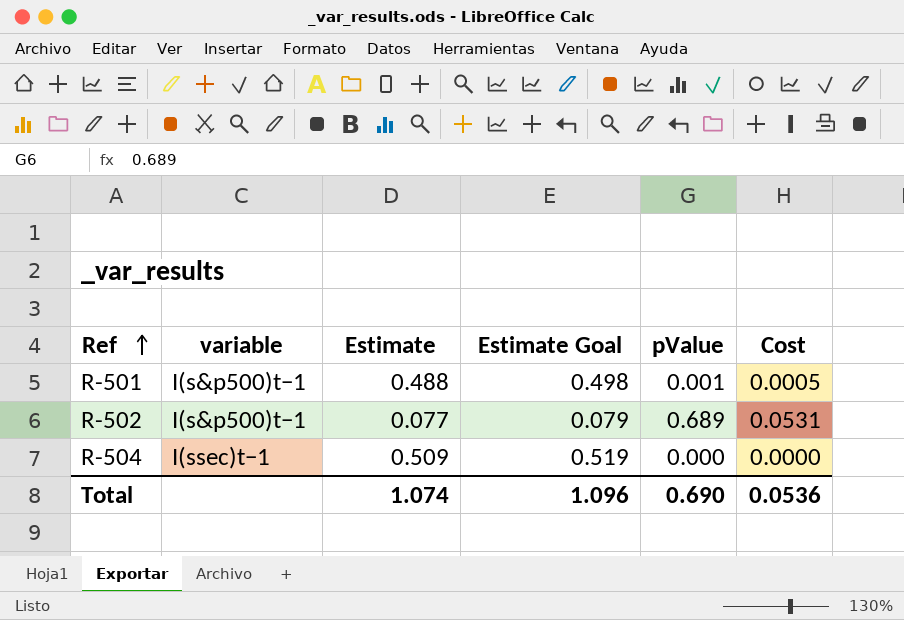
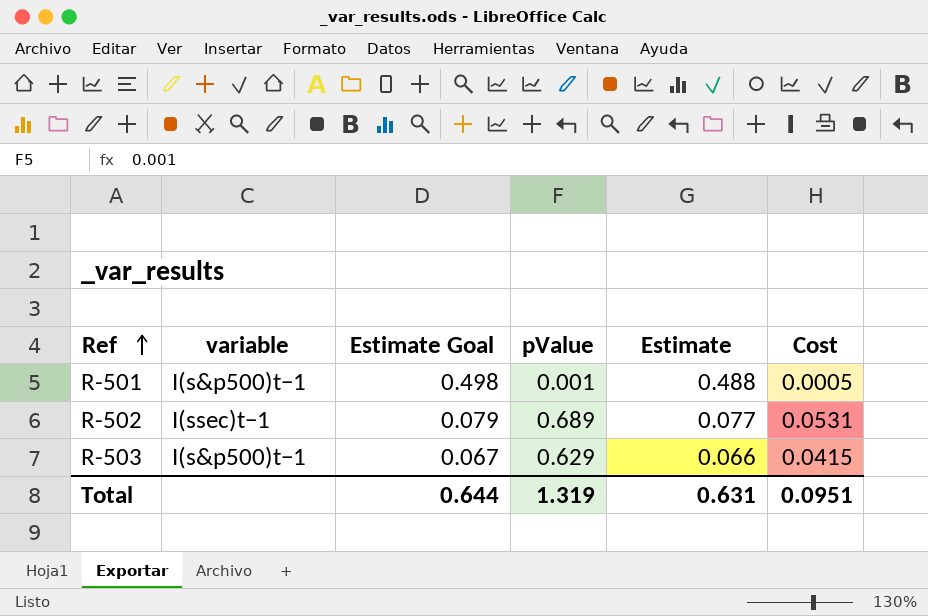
column Estimate | position: 3 -> 5
row R-504: I(ssec)t−1 | 0.509 | 0.519 | 0.000 | 0.0000 -> none
R-502 | variable: I(s&p500)t−1 -> I(ssec)t−1
row R-503: none -> I(s&p500)t−1 | 0.067 | 0.629 | 0.066 | 0.0415
Total | Estimate Goal: 1.096 -> 0.644
Total | pValue: 0.690 -> 1.319
Total | Estimate: 1.074 -> 0.631
Total | Cost: 0.0536 -> 0.0951

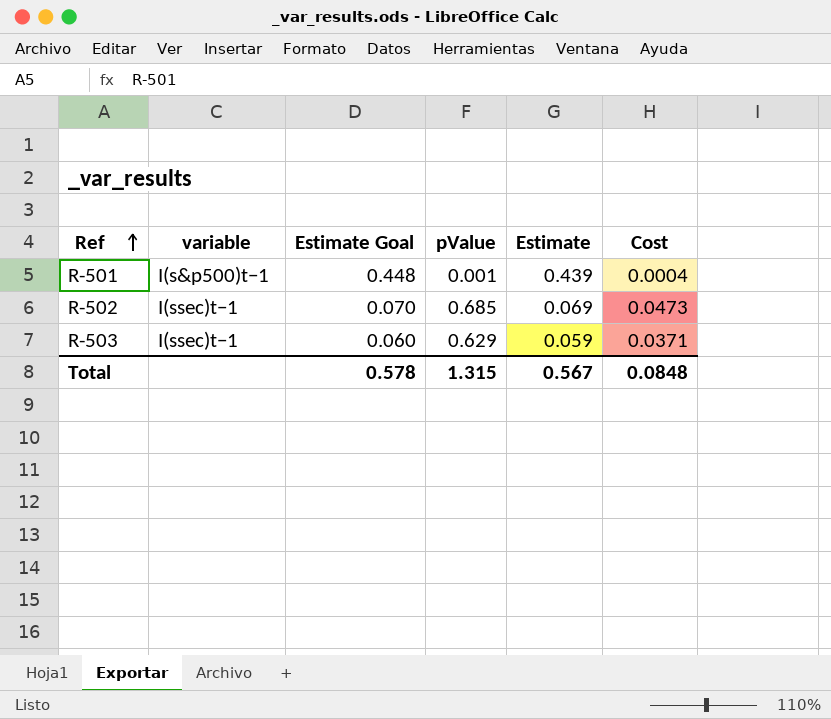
R-501 | Estimate Goal: 0.498 -> 0.448
R-501 | Estimate: 0.488 -> 0.439
R-501 | Cost: 0.0005 -> 0.0004
R-502 | Estimate Goal: 0.079 -> 0.070
R-502 | pValue: 0.689 -> 0.685
R-502 | Estimate: 0.077 -> 0.069
R-502 | Cost: 0.0531 -> 0.0473
R-503 | variable: I(s&p500)t−1 -> I(ssec)t−1
R-503 | Estimate Goal: 0.067 -> 0.060
R-503 | Estimate: 0.066 -> 0.059
R-503 | Cost: 0.0415 -> 0.0371
Total | Estimate Goal: 0.644 -> 0.578
Total | pValue: 1.319 -> 1.315
Total | Estimate: 0.631 -> 0.567
Total | Cost: 0.0951 -> 0.0848

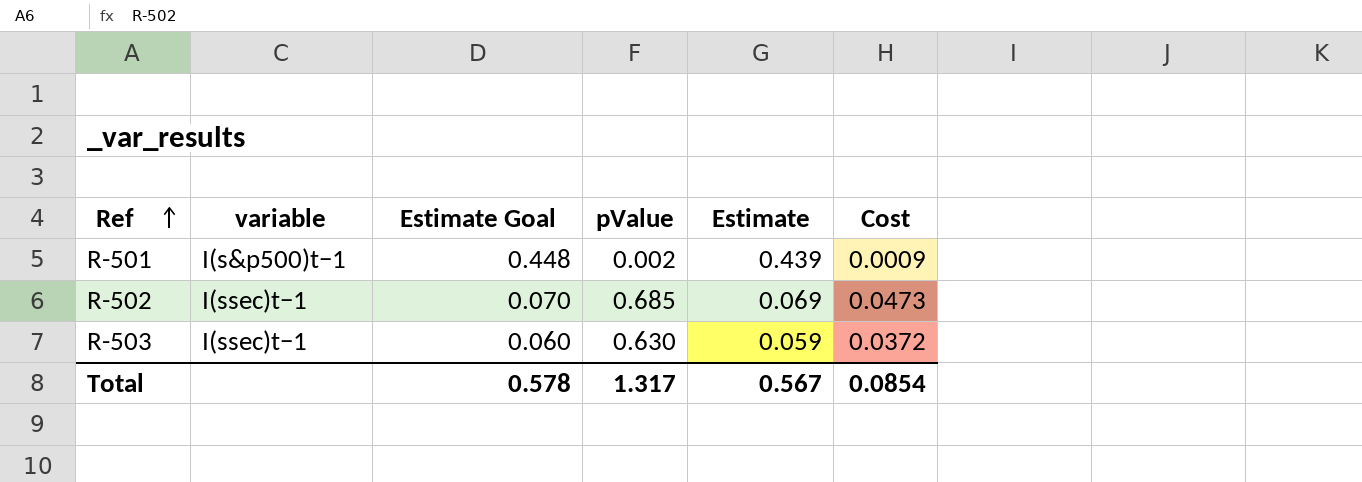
R-501 | pValue: 0.001 -> 0.002
R-501 | Cost: 0.0004 -> 0.0009
R-503 | pValue: 0.629 -> 0.630
R-503 | Cost: 0.0371 -> 0.0372
Total | pValue: 1.315 -> 1.317
Total | Cost: 0.0848 -> 0.0854

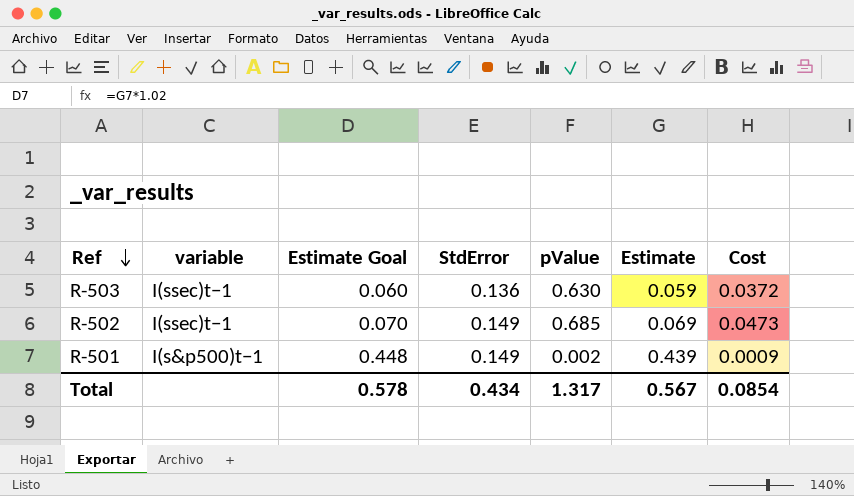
row order: Ref ascending -> Ref descending
column StdError | position: none -> 4

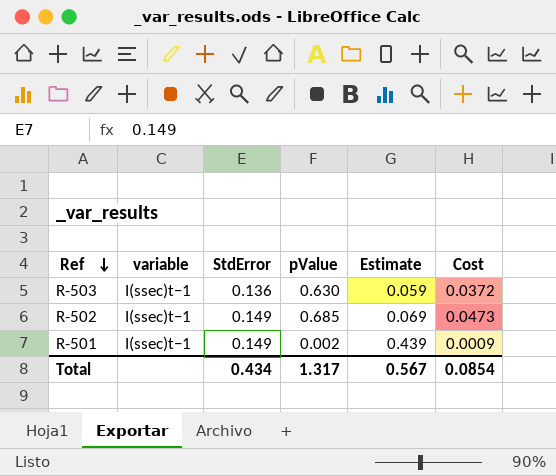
column Estimate Goal | formula: [Estimate] * 1.02 -> none
R-501 | variable: I(s&p500)t−1 -> I(ssec)t−1

